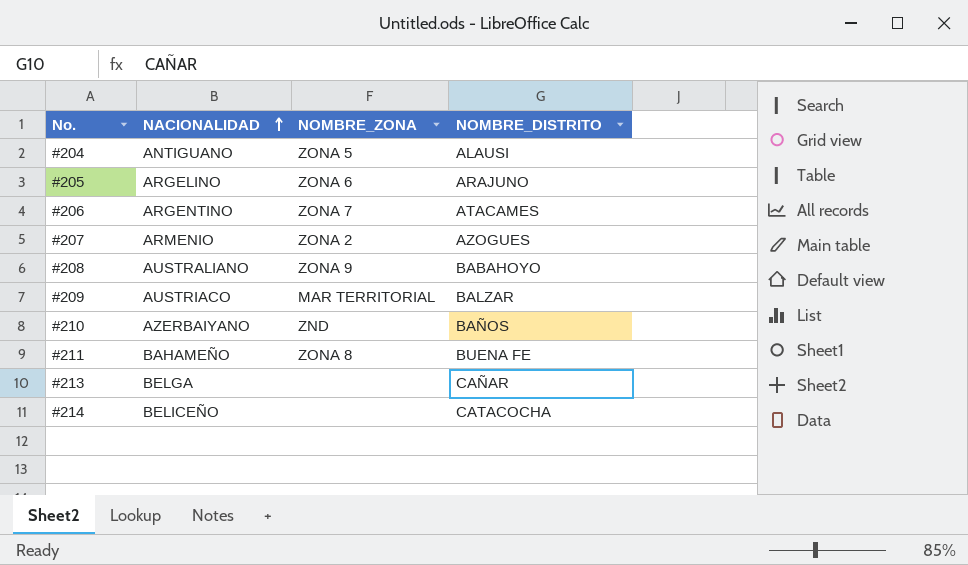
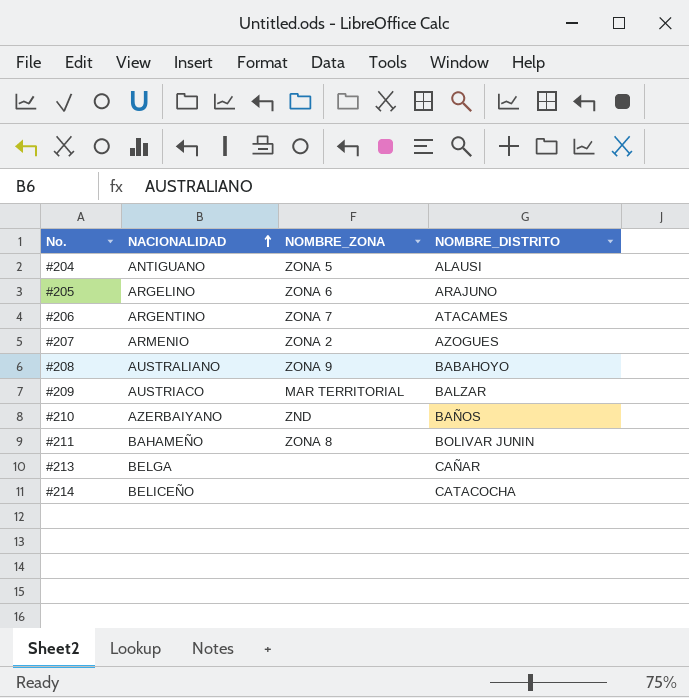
#211 | NOMBRE_DISTRITO: BUENA FE -> BOLIVAR JUNIN

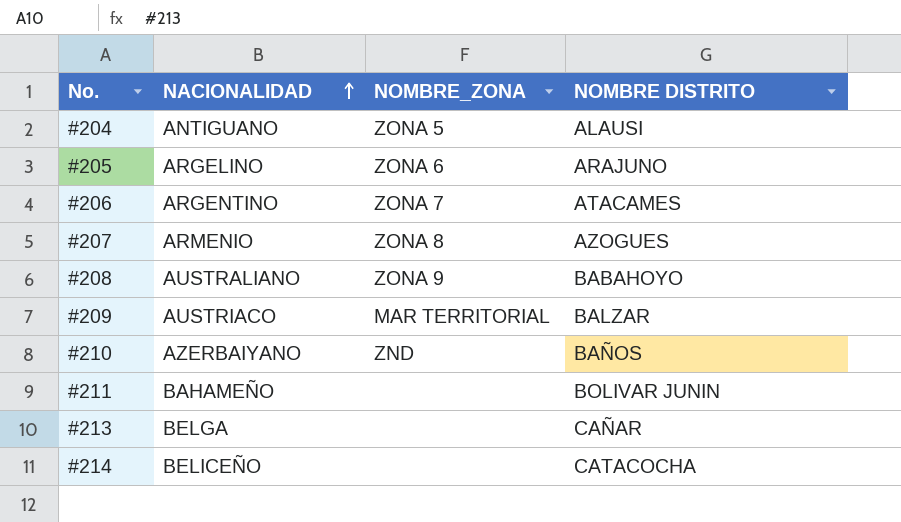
column name: NOMBRE_DISTRITO -> NOMBRE DISTRITO
#207 | NOMBRE_ZONA: ZONA 2 -> ZONA 8
#211 | NOMBRE_ZONA: ZONA 8 -> none

